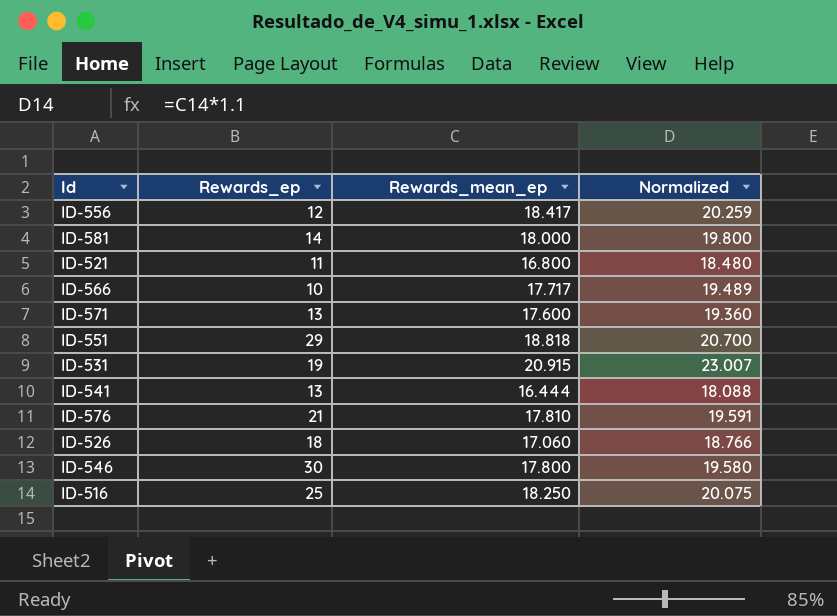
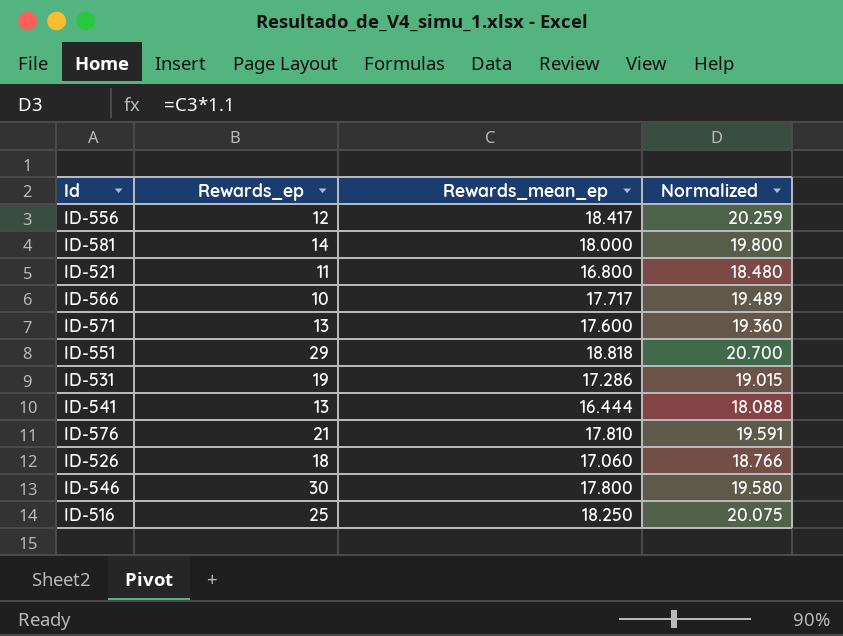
ID-531 | Rewards_mean_ep: 20.915 -> 17.286
ID-531 | Normalized: 23.007 -> 19.015

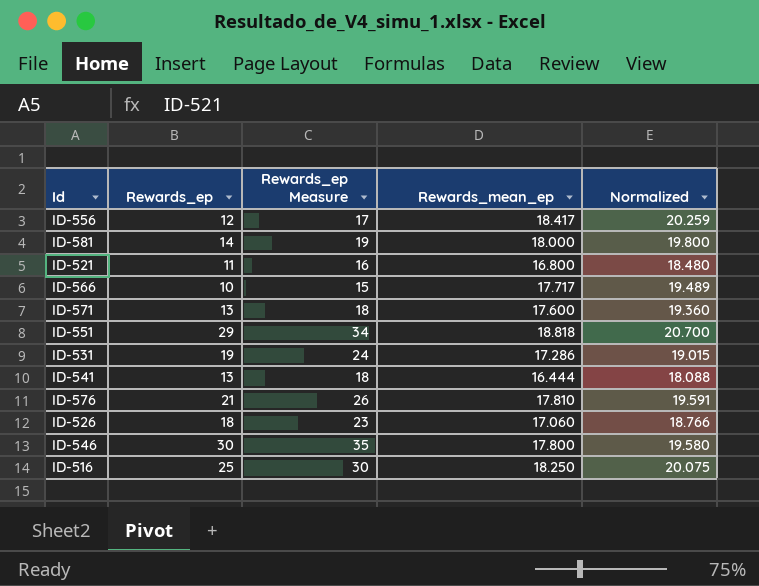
column Rewards_ep Measure | formula: none -> [Rewards_ep] + 5

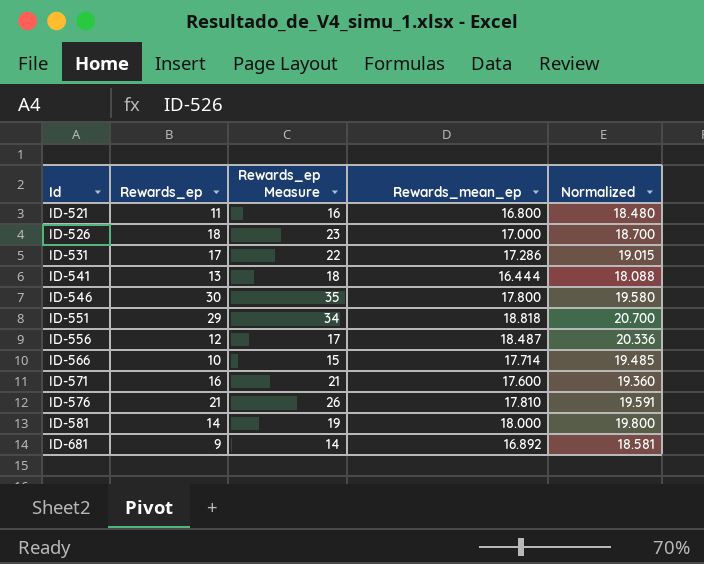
row order: none -> Id ascending
row ID-516: 25 | 30 | 18.250 | 20.075 -> none
ID-526 | Rewards_mean_ep: 17.060 -> 17.000
ID-526 | Normalized: 18.766 -> 18.700
ID-531 | Rewards_ep: 19 -> 17
ID-531 | Rewards_ep Measure: 24 -> 22
ID-556 | Rewards_mean_ep: 18.417 -> 18.487
ID-556 | Normalized: 20.259 -> 20.336
ID-566 | Rewards_mean_ep: 17.717 -> 17.714
ID-566 | Normalized: 19.489 -> 19.485
ID-571 | Rewards_ep: 13 -> 16
ID-571 | Rewards_ep Measure: 18 -> 21
row ID-681: none -> 9 | 14 | 16.892 | 18.581

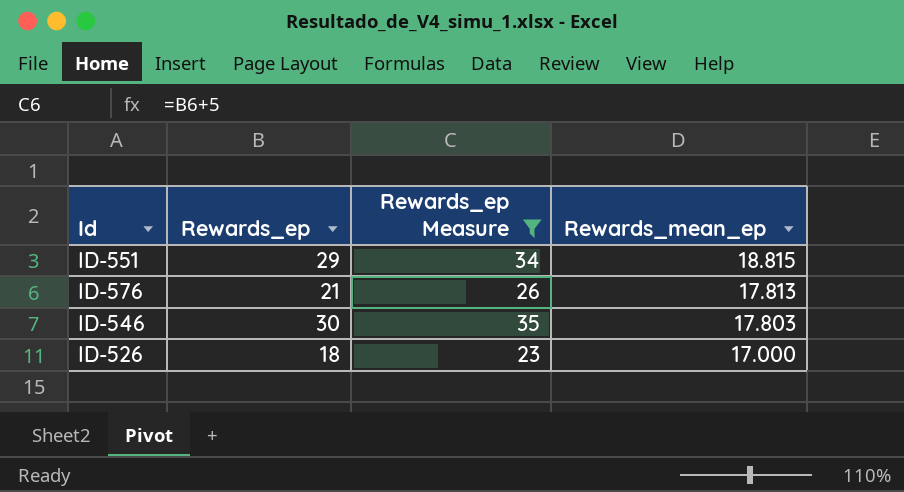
filter: none -> Rewards_ep Measure >= 23
row order: Id ascending -> Rewards_mean_ep descending
column Normalized | formula: [Rewards_mean_ep] * 1.1 -> none
ID-551 | Rewards_mean_ep: 18.818 -> 18.815
ID-576 | Rewards_mean_ep: 17.810 -> 17.813
ID-546 | Rewards_mean_ep: 17.800 -> 17.803

